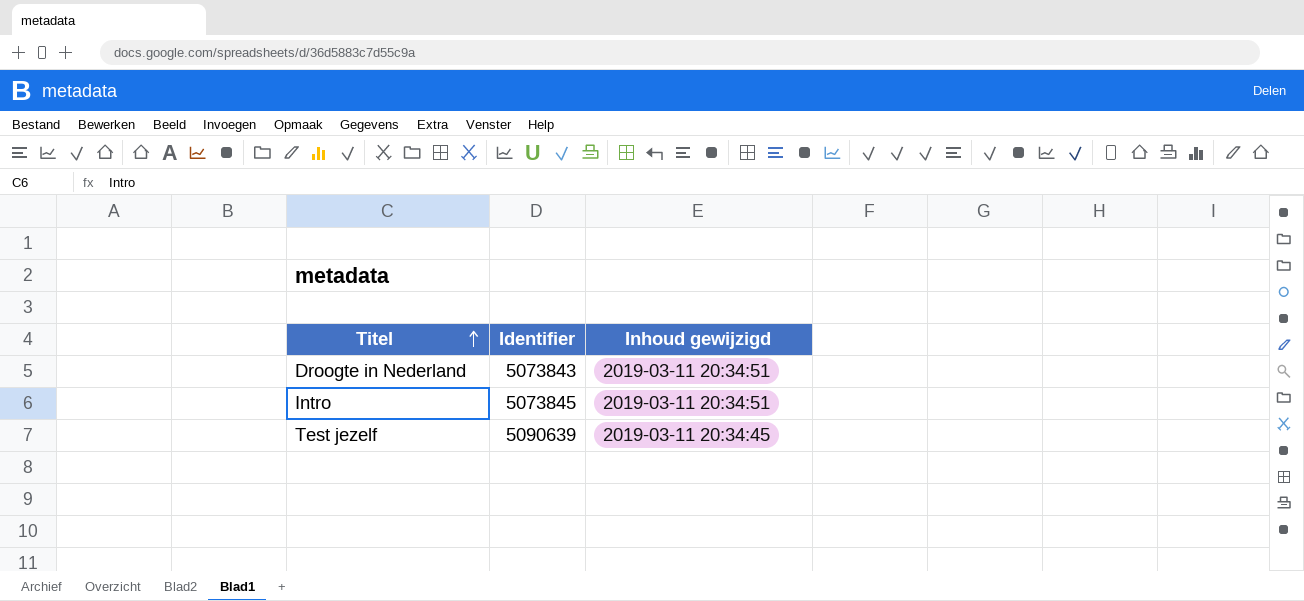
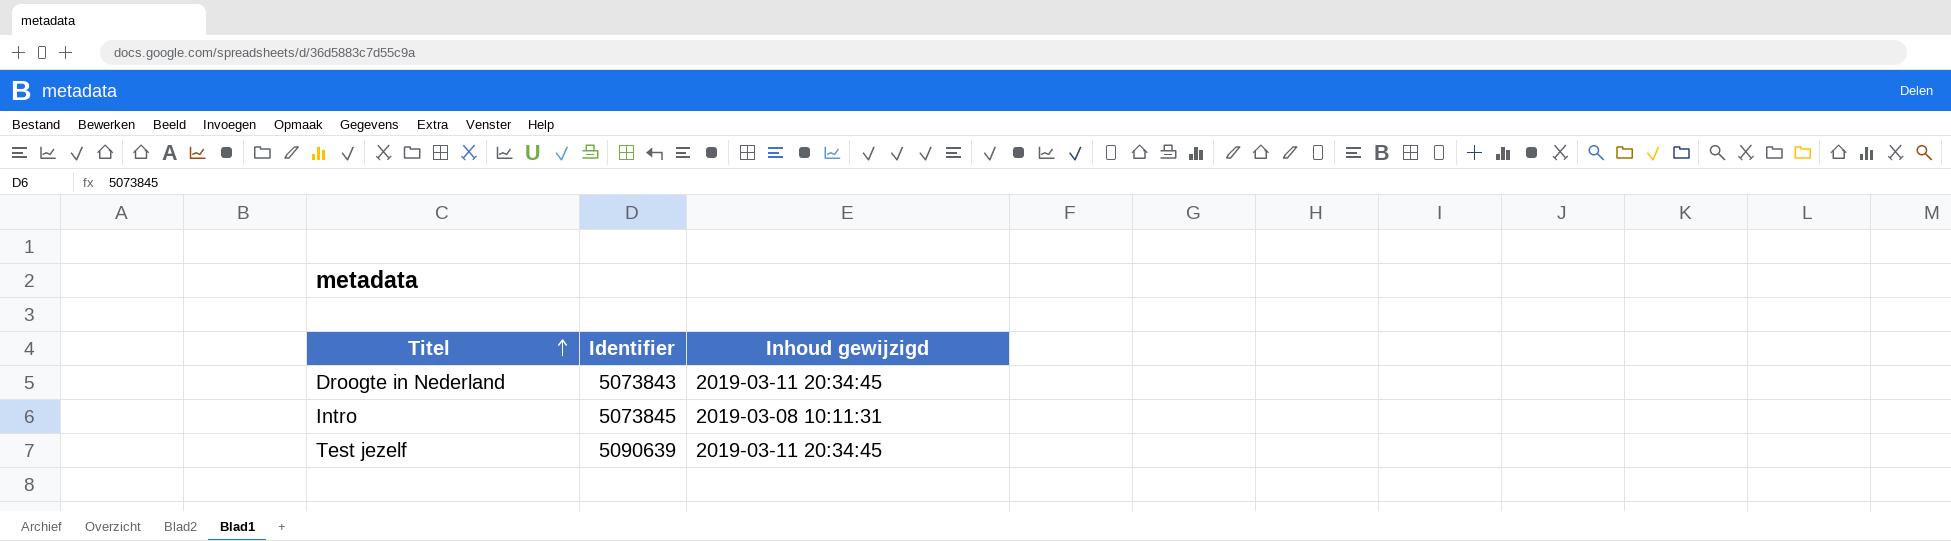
Droogte in Nederland | Inhoud gewijzigd: 2019-03-11 20:34:51 -> 2019-03-11 20:34:45
Intro | Inhoud gewijzigd: 2019-03-11 20:34:51 -> 2019-03-08 10:11:31

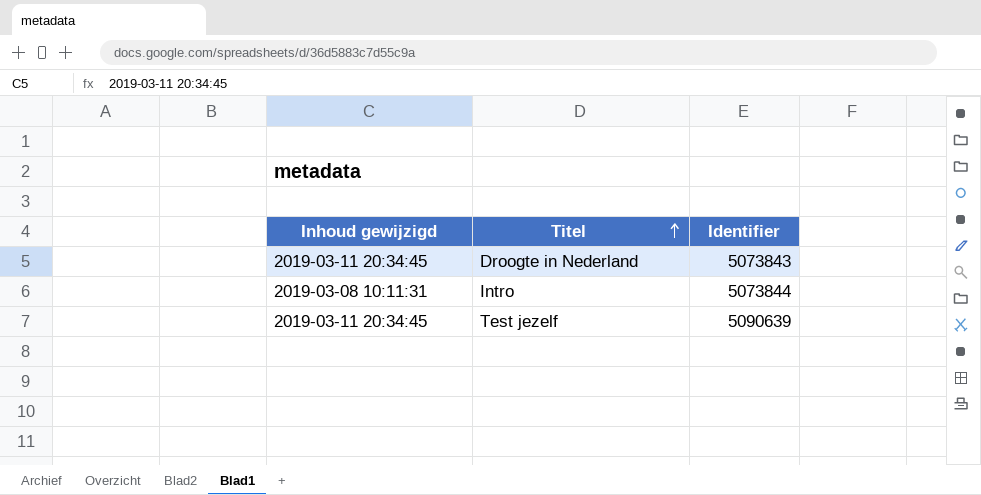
column Inhoud gewijzigd | position: 3 -> 1
Intro | Identifier: 5073845 -> 5073844

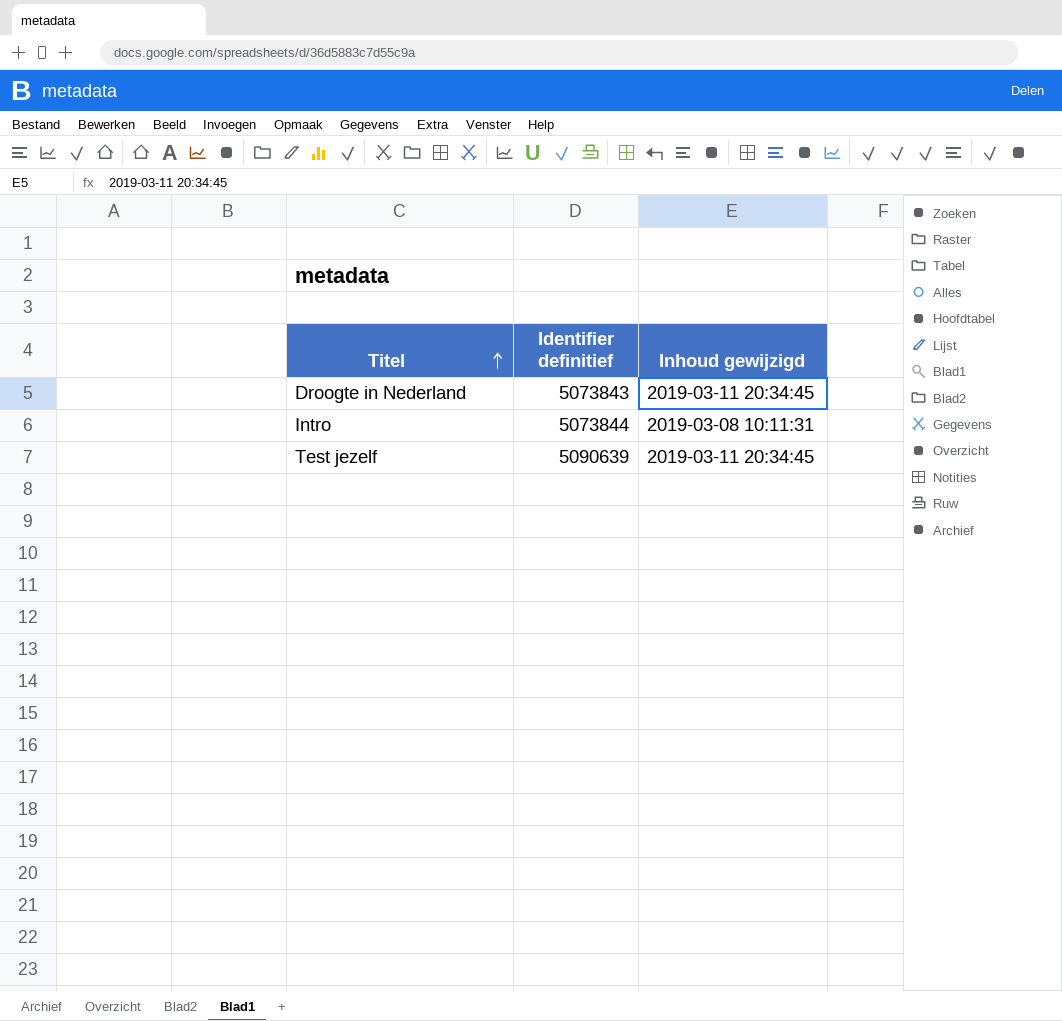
column name: Identifier -> Identifier definitief
column Inhoud gewijzigd | position: 1 -> 3

